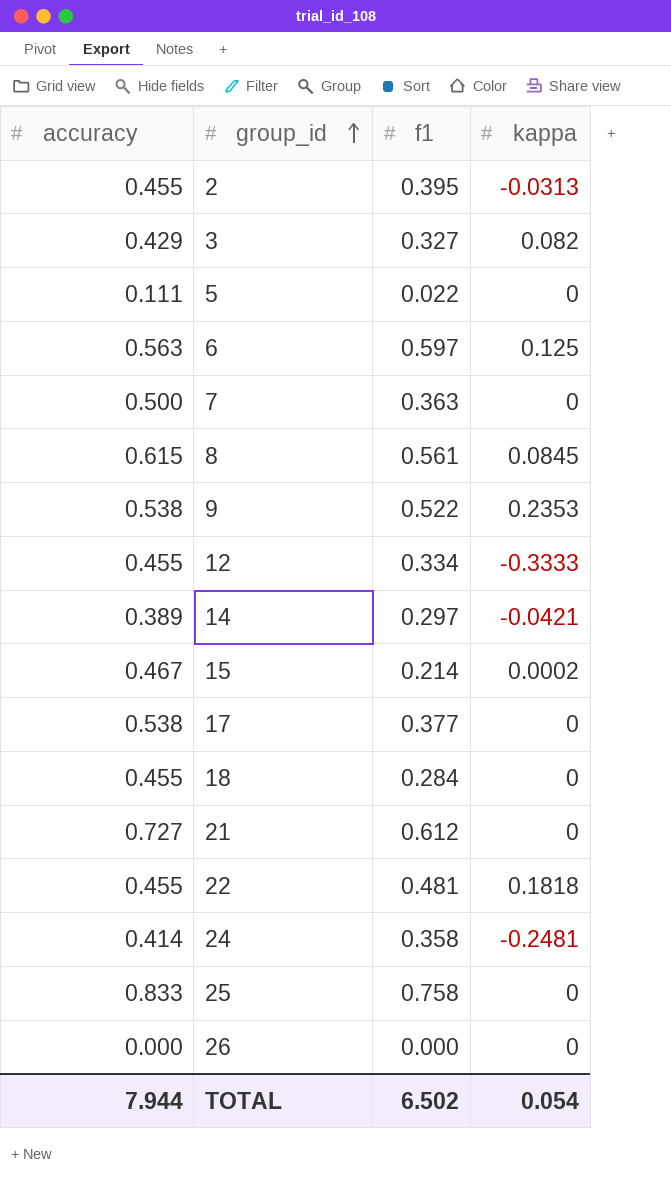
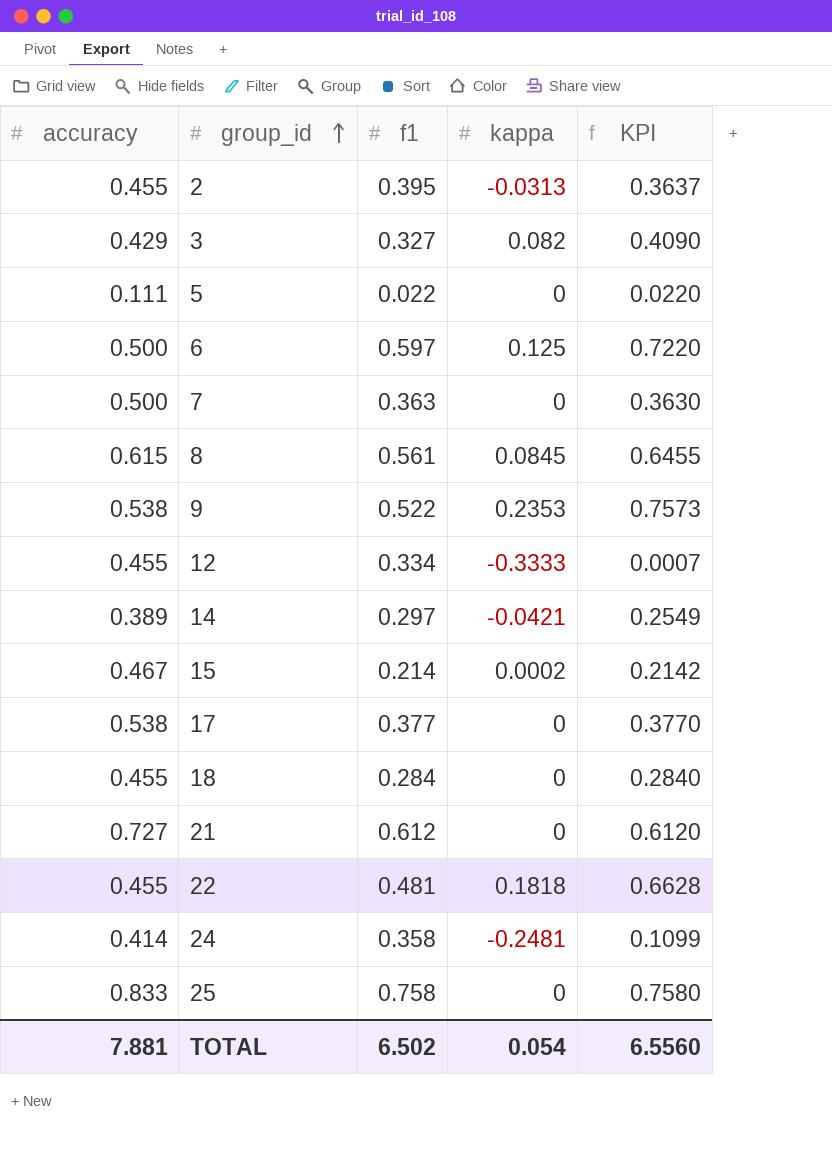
column KPI | formula: none -> [f1] + [kappa]
row 26: 0.000 | 0.000 | 0 -> none
6 | accuracy: 0.563 -> 0.500
TOTAL | accuracy: 7.944 -> 7.881

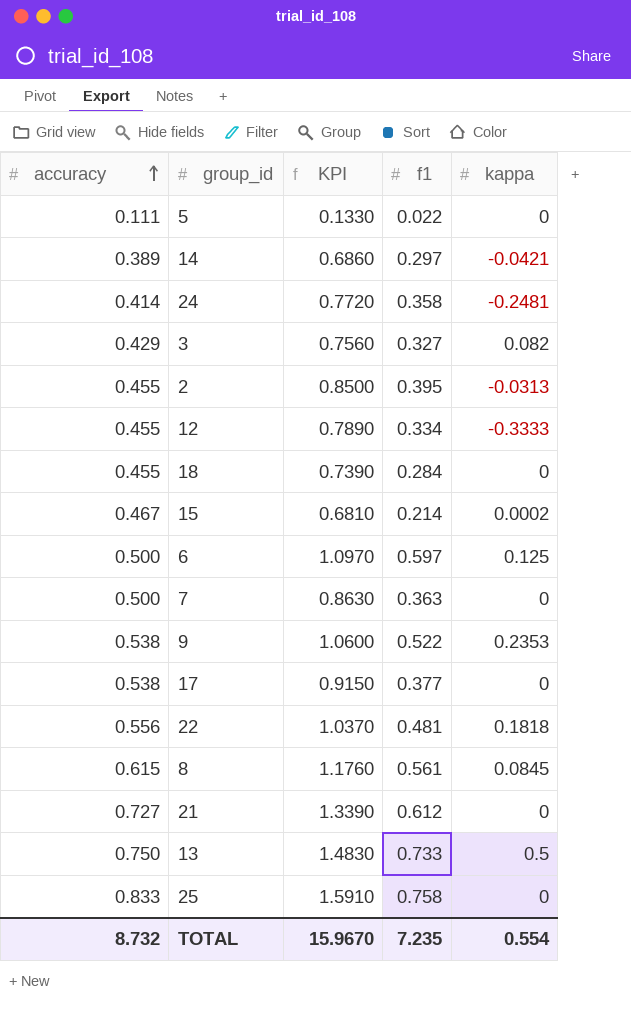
row order: group_id ascending -> accuracy ascending
column KPI | formula: [f1] + [kappa] -> [accuracy] + [f1]
column KPI | position: 5 -> 3
22 | accuracy: 0.455 -> 0.556
row 13: none -> 0.750 | 1.4830 | 0.733 | 0.5
TOTAL | accuracy: 7.881 -> 8.732
TOTAL | KPI: 6.5560 -> 15.9670
TOTAL | f1: 6.502 -> 7.235
TOTAL | kappa: 0.054 -> 0.554

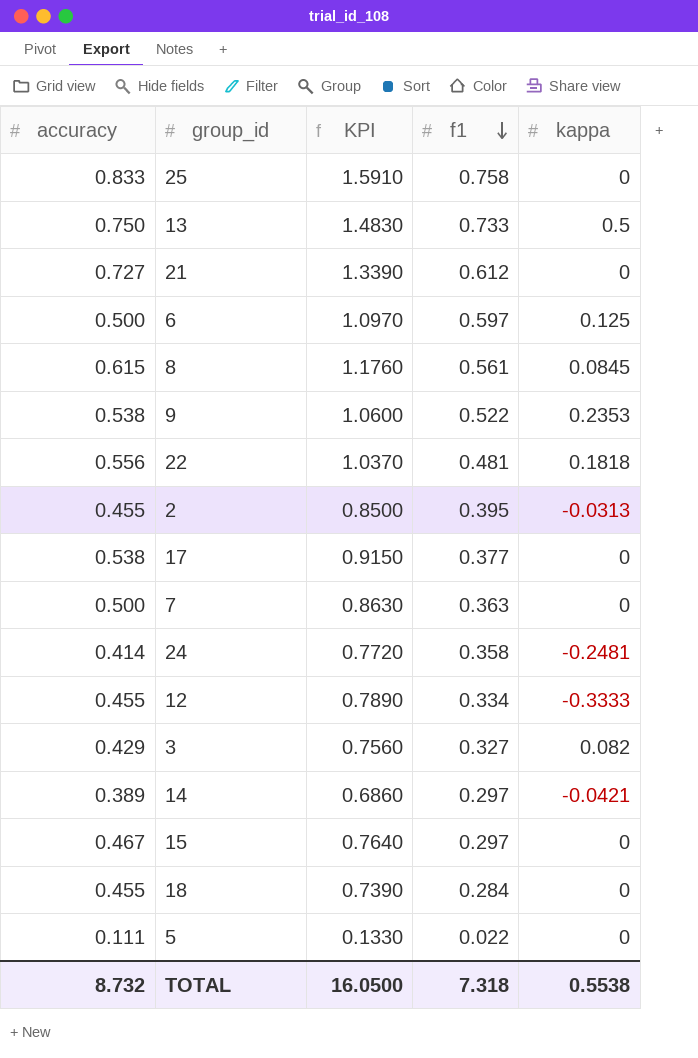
row order: accuracy ascending -> f1 descending
15 | KPI: 0.6810 -> 0.7640
15 | f1: 0.214 -> 0.297
15 | kappa: 0.0002 -> 0
TOTAL | KPI: 15.9670 -> 16.0500
TOTAL | f1: 7.235 -> 7.318
TOTAL | kappa: 0.554 -> 0.5538

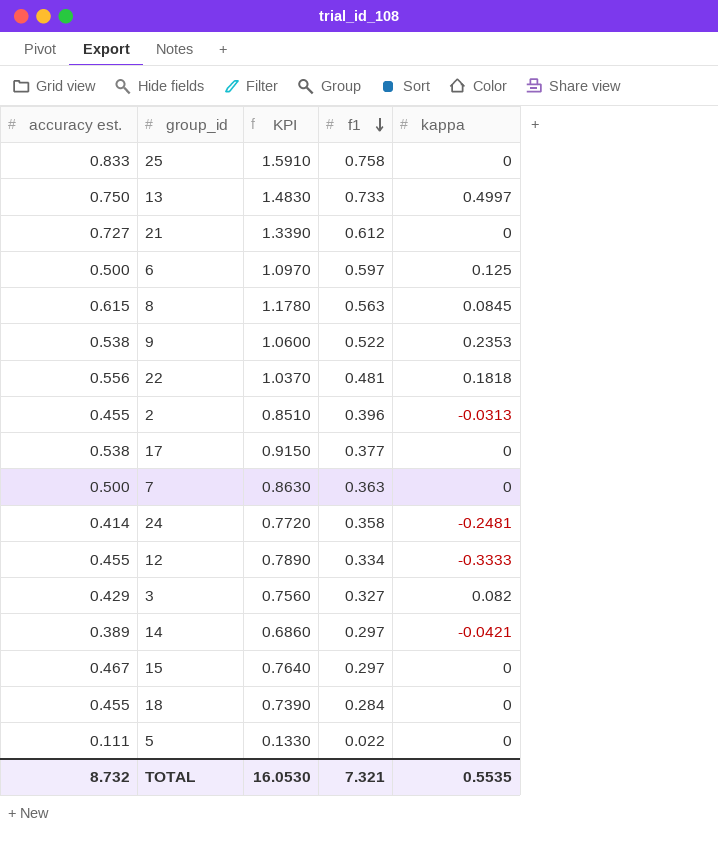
column name: accuracy -> accuracy est.
13 | kappa: 0.5 -> 0.4997
8 | KPI: 1.1760 -> 1.1780
8 | f1: 0.561 -> 0.563
2 | KPI: 0.8500 -> 0.8510
2 | f1: 0.395 -> 0.396
TOTAL | KPI: 16.0500 -> 16.0530
TOTAL | f1: 7.318 -> 7.321
TOTAL | kappa: 0.5538 -> 0.5535

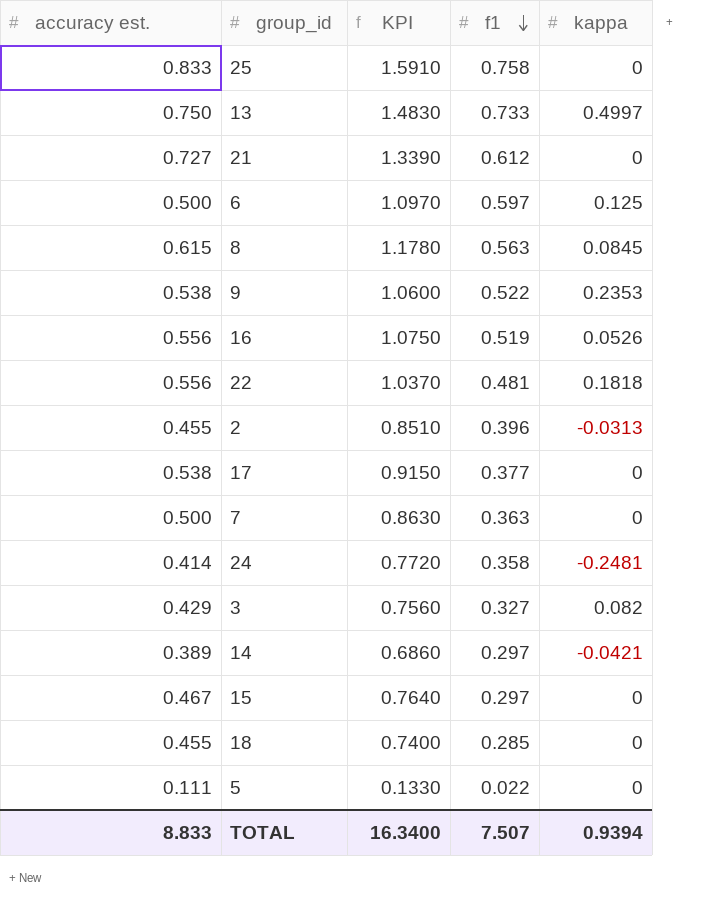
row 12: 0.455 | 0.7890 | 0.334 | -0.3333 -> none
row 16: none -> 0.556 | 1.0750 | 0.519 | 0.0526
18 | KPI: 0.7390 -> 0.7400
18 | f1: 0.284 -> 0.285
TOTAL | accuracy est.: 8.732 -> 8.833
TOTAL | KPI: 16.0530 -> 16.3400
TOTAL | f1: 7.321 -> 7.507
TOTAL | kappa: 0.5535 -> 0.9394

